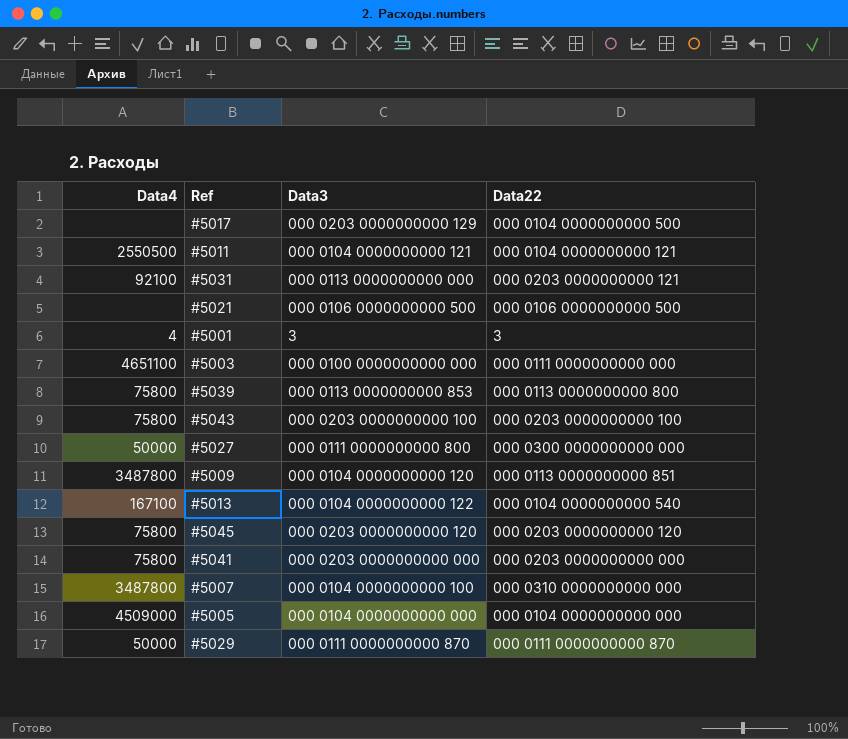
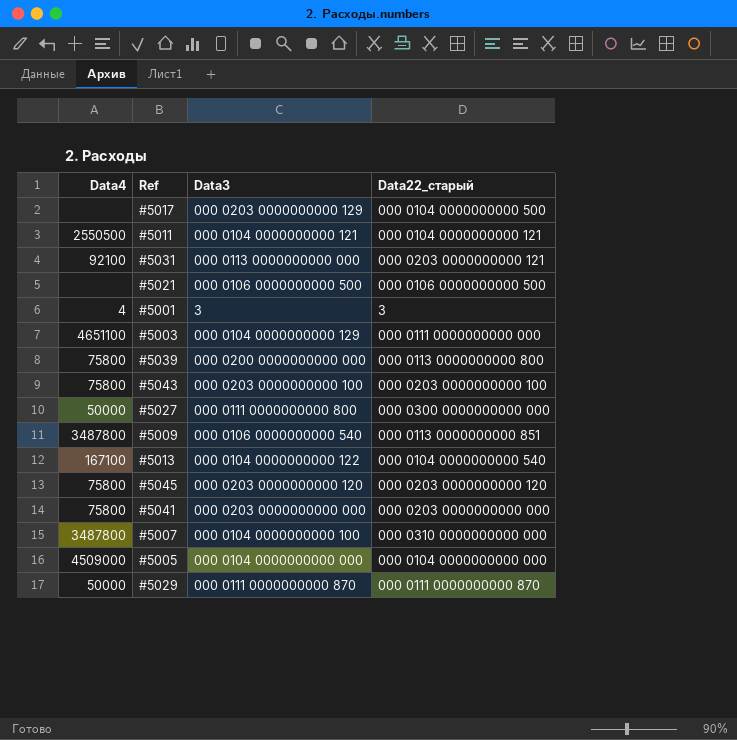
column name: Data22 -> Data22_старый
#5003 | Data3: 000 0100 0000000000 000 -> 000 0104 0000000000 129
#5039 | Data3: 000 0113 0000000000 853 -> 000 0200 0000000000 000
#5009 | Data3: 000 0104 0000000000 120 -> 000 0106 0000000000 540

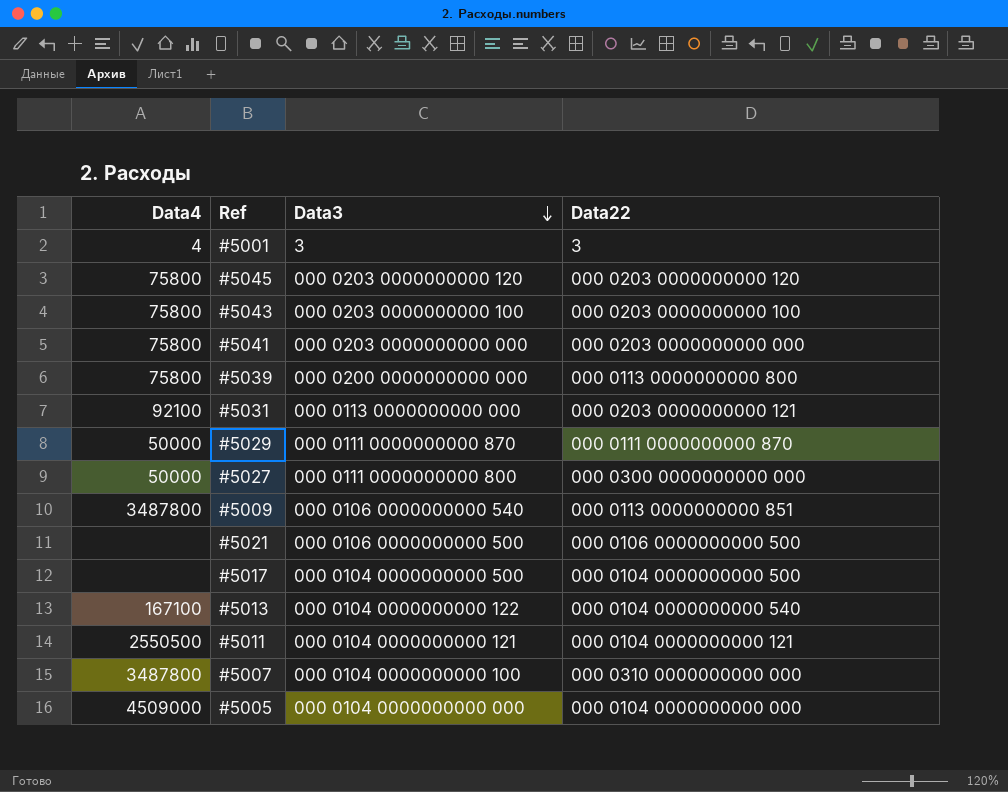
row order: none -> Data3 descending
column name: Data22_старый -> Data22
row #5003: 4651100 | 000 0104 0000000000 129 | 000 0111 0000000000 000 -> none
#5017 | Data3: 000 0203 0000000000 129 -> 000 0104 0000000000 500

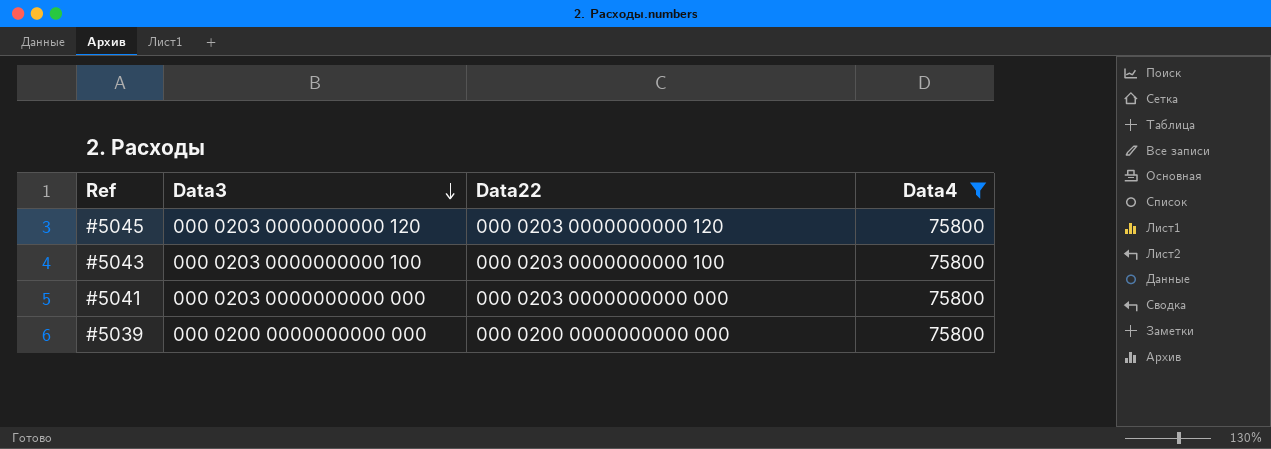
filter: none -> Data4 = 75800
column Data4 | position: 1 -> 4
#5039 | Data22: 000 0113 0000000000 800 -> 000 0200 0000000000 000

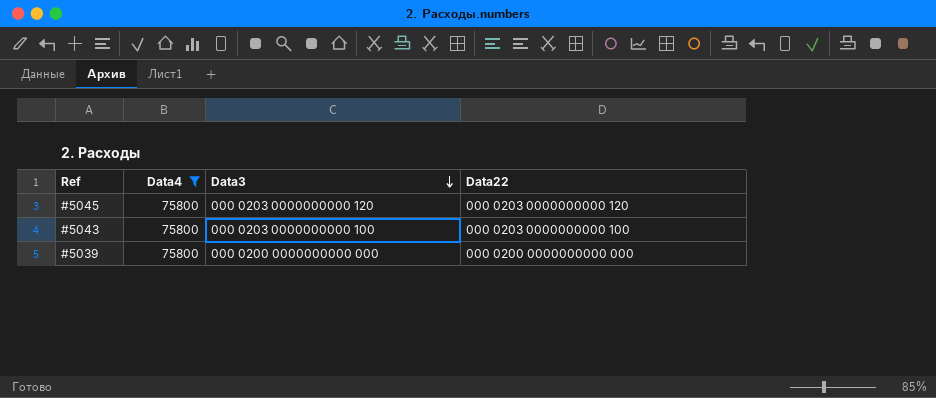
column Data4 | position: 4 -> 2
row #5041: 000 0203 0000000000 000 | 000 0203 0000000000 000 | 75800 -> none

